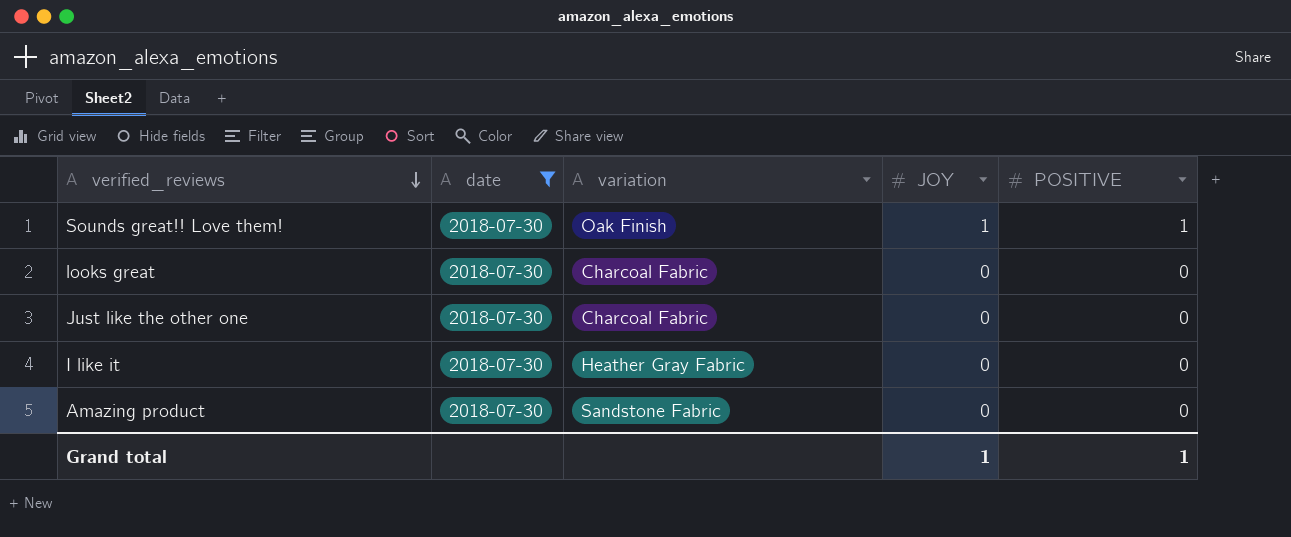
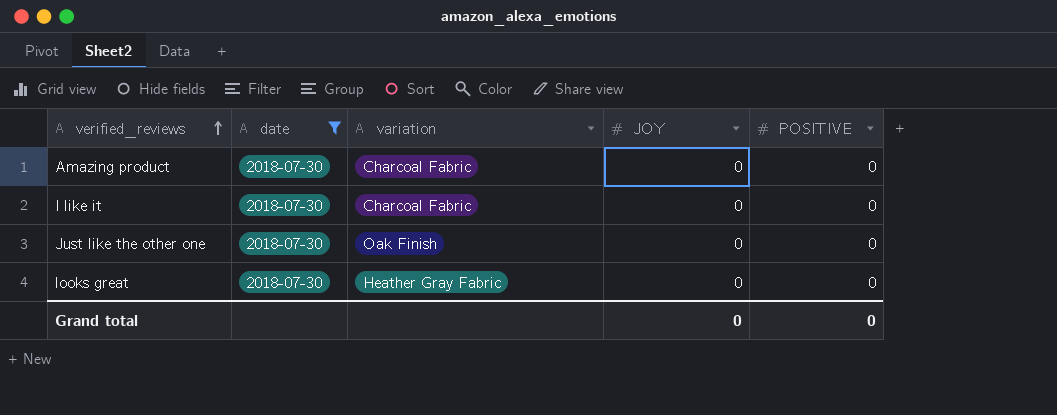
row order: verified_reviews descending -> verified_reviews ascending
row Sounds great!! Love them!: 2018-07-30 | Oak Finish | 1 | 1 -> none
Amazing product | variation: Sandstone Fabric -> Charcoal Fabric
I like it | variation: Heather Gray Fabric -> Charcoal Fabric
Just like the other one | variation: Charcoal Fabric -> Oak Finish
looks great | variation: Charcoal Fabric -> Heather Gray Fabric
Grand total | JOY: 1 -> 0
Grand total | POSITIVE: 1 -> 0

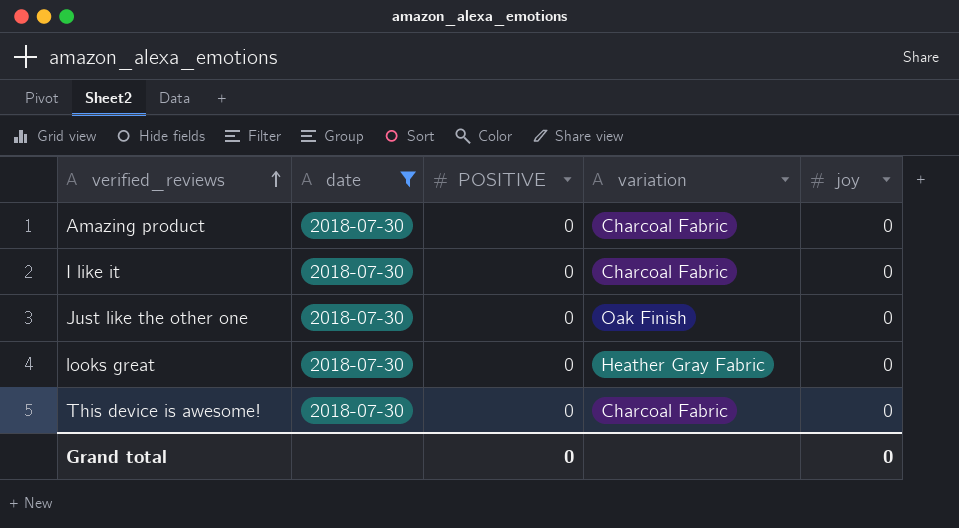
column POSITIVE | position: 5 -> 3
column name: JOY -> joy
row This device is awesome!: none -> 2018-07-30 | 0 | Charcoal Fabric | 0

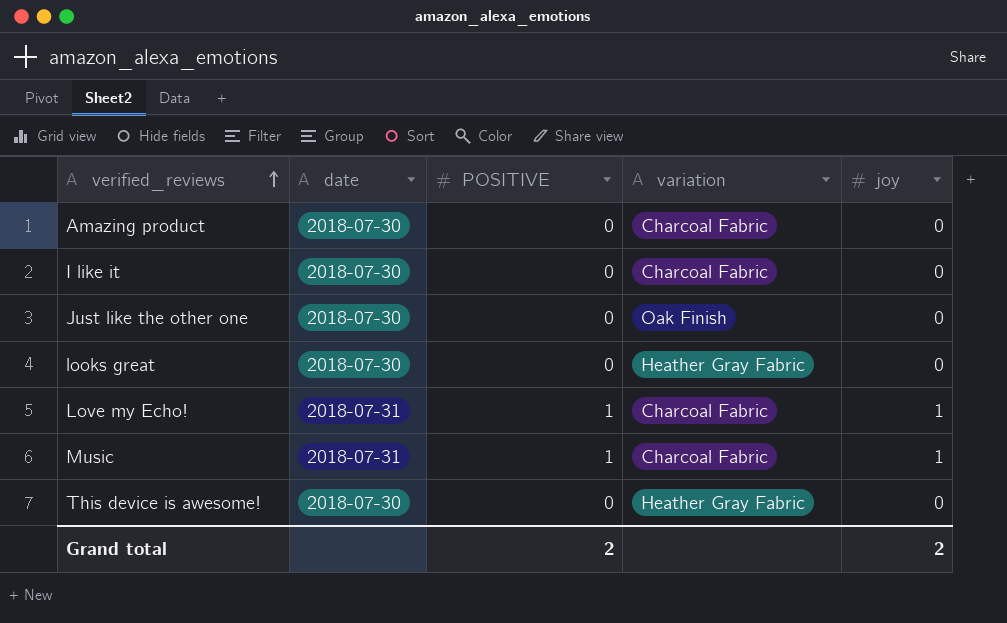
filter: date = 2018-07-30 -> none
This device is awesome! | variation: Charcoal Fabric -> Heather Gray Fabric
Grand total | POSITIVE: 0 -> 2
Grand total | joy: 0 -> 2

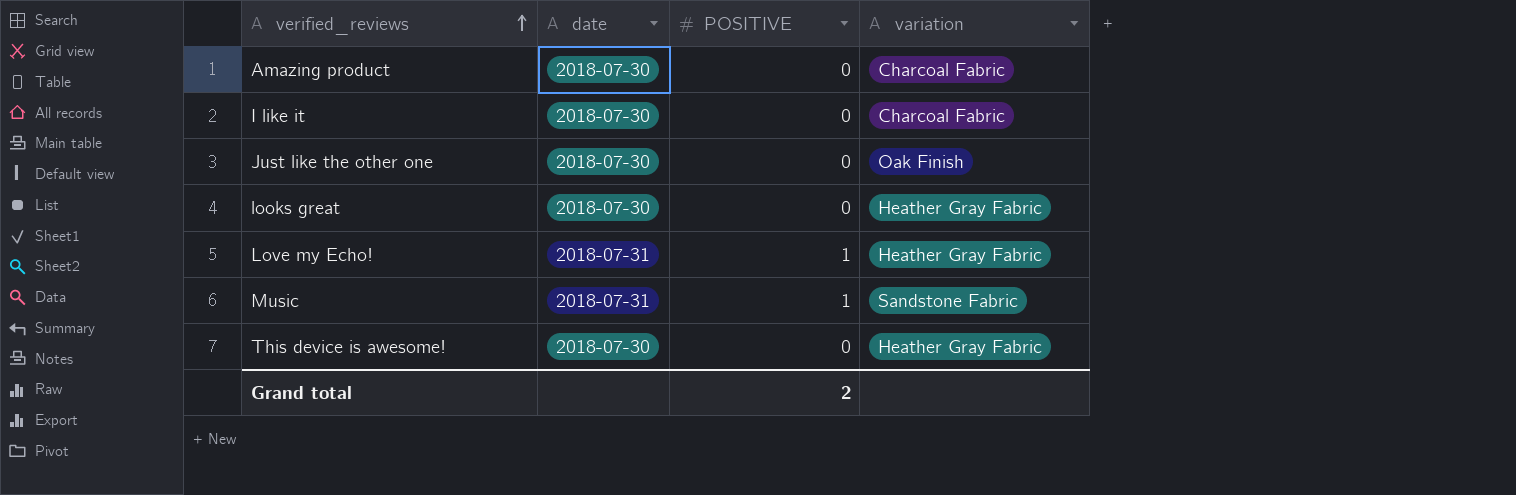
column joy | position: 5 -> none
Love my Echo! | variation: Charcoal Fabric -> Heather Gray Fabric
Music | variation: Charcoal Fabric -> Sandstone Fabric

